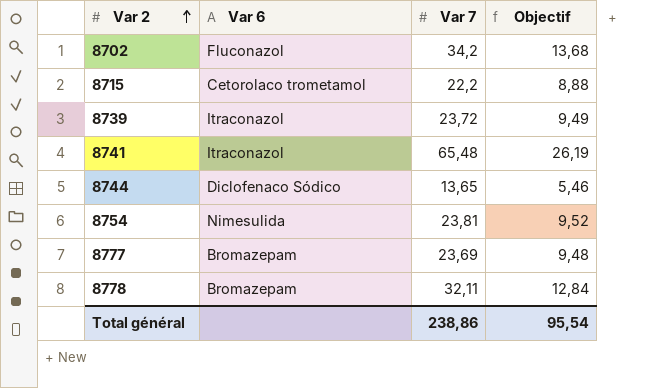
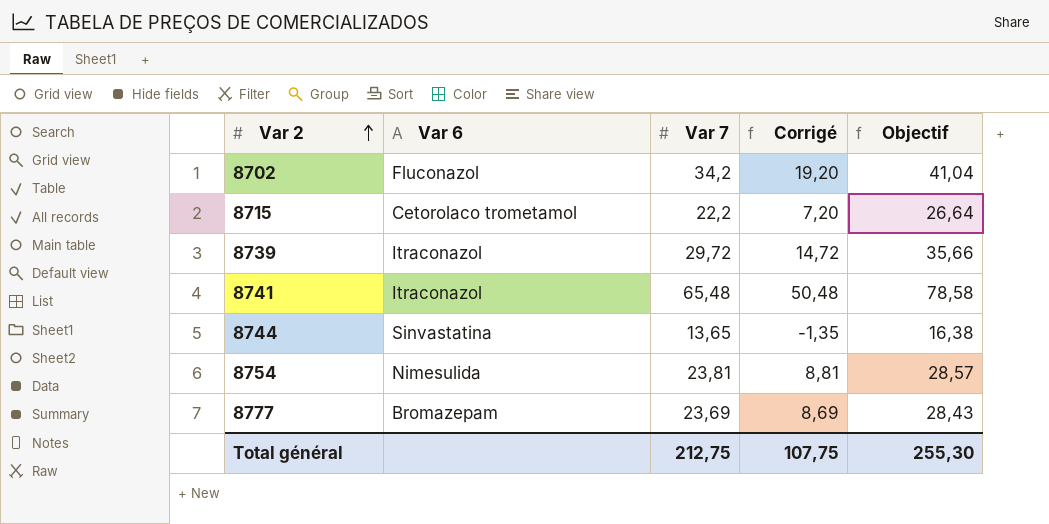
column Corrigé | formula: none -> [Var 7] - 15
column Objectif | formula: [Var 7] * 0,4 -> [Var 7] * 1,2
row 8778: Bromazepam | 32,11 | 12,84 -> none
8739 | Var 7: 23,72 -> 29,72
8744 | Var 6: Diclofenaco Sódico -> Sinvastatina
Total général | Var 7: 238,86 -> 212,75
Total général | Objectif: 95,54 -> 255,30

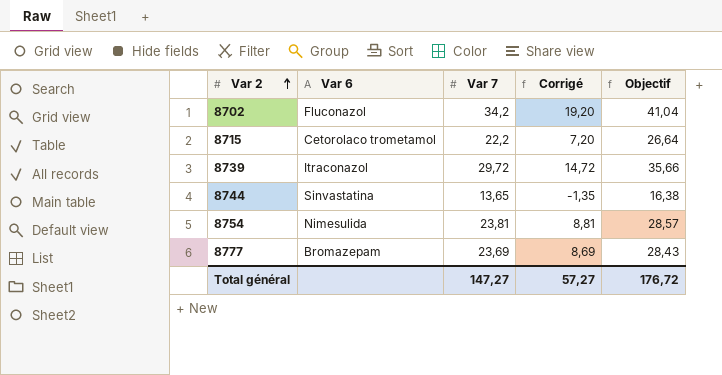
row 8741: Itraconazol | 65,48 | 50,48 | 78,58 -> none
Total général | Var 7: 212,75 -> 147,27
Total général | Corrigé: 107,75 -> 57,27
Total général | Objectif: 255,30 -> 176,72

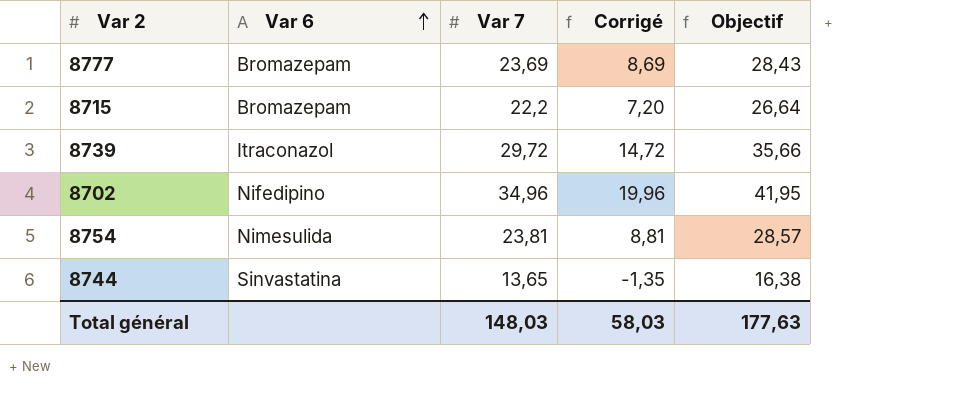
row order: Var 2 ascending -> Var 6 ascending
8715 | Var 6: Cetorolaco trometamol -> Bromazepam
8702 | Var 6: Fluconazol -> Nifedipino
8702 | Var 7: 34,2 -> 34,96
8702 | Corrigé: 19,20 -> 19,96
8702 | Objectif: 41,04 -> 41,95
Total général | Var 7: 147,27 -> 148,03
Total général | Corrigé: 57,27 -> 58,03
Total général | Objectif: 176,72 -> 177,63

